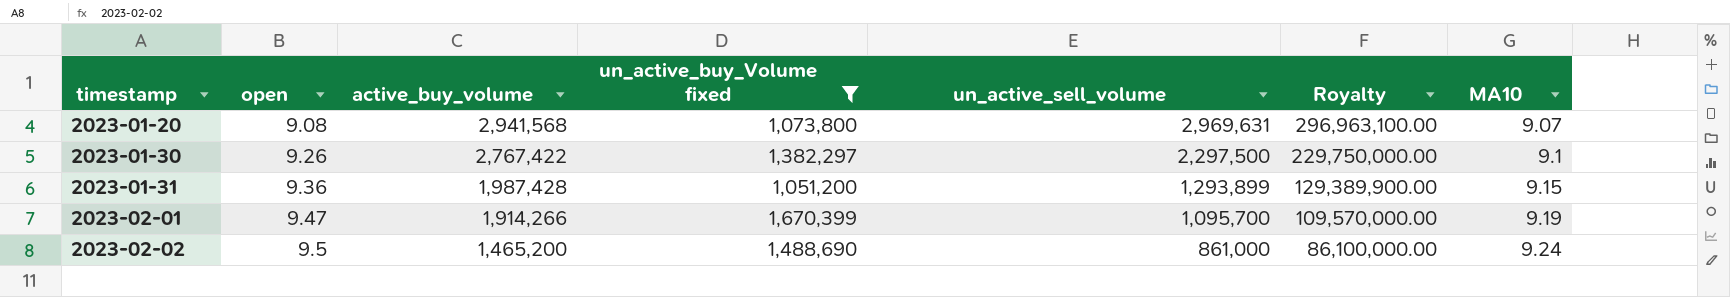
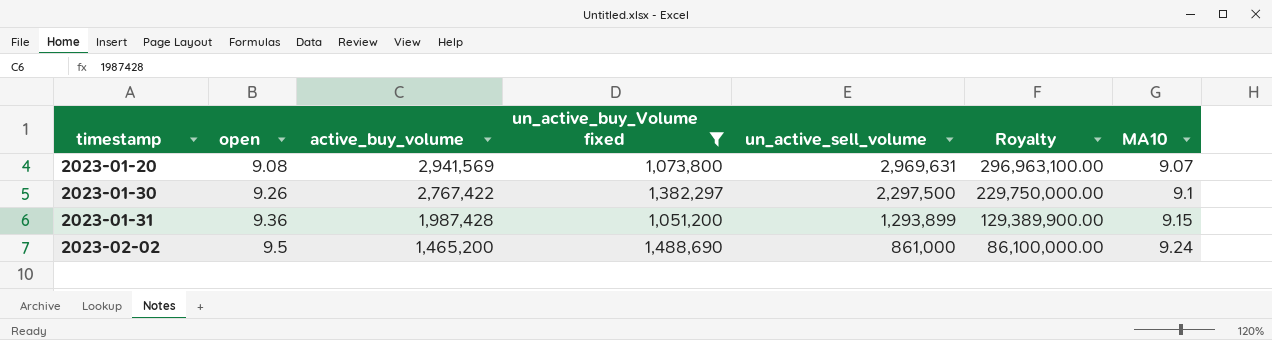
row 2023-02-01: 9.47 | 1,914,266 | 1,670,399 | 1,095,700 | 109,570,000.00 | 9.19 -> none
2023-01-20 | active_buy_volume: 2,941,568 -> 2,941,569

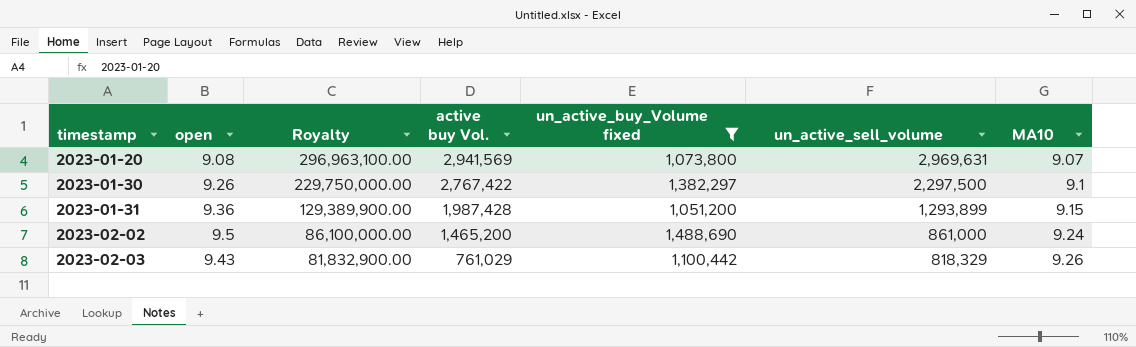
column Royalty | position: 6 -> 3
column name: active_buy_volume -> active buy Vol.
row 2023-02-03: none -> 9.43 | 81,832,900.00 | 761,029 | 1,100,442 | 818,329 | 9.26

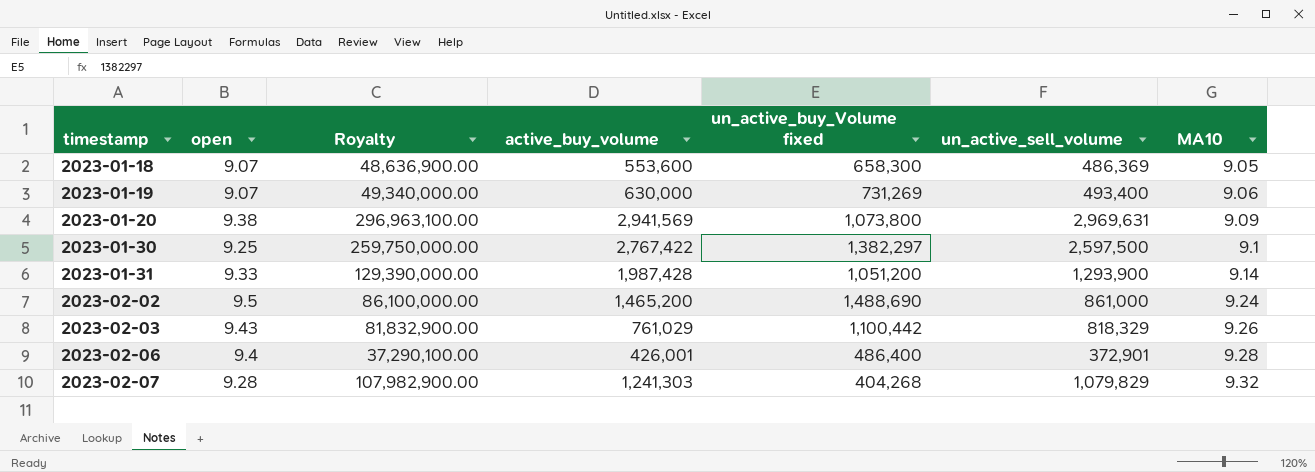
filter: un_active_buy_Volume fixed >= 1,051,200 -> none
column name: active buy Vol. -> active_buy_volume
2023-01-20 | open: 9.08 -> 9.38
2023-01-20 | MA10: 9.07 -> 9.09
2023-01-30 | open: 9.26 -> 9.25
2023-01-30 | Royalty: 229,750,000.00 -> 259,750,000.00
2023-01-30 | un_active_sell_volume: 2,297,500 -> 2,597,500
2023-01-31 | open: 9.36 -> 9.33
2023-01-31 | Royalty: 129,389,900.00 -> 129,390,000.00
2023-01-31 | un_active_sell_volume: 1,293,899 -> 1,293,900
2023-01-31 | MA10: 9.15 -> 9.14

